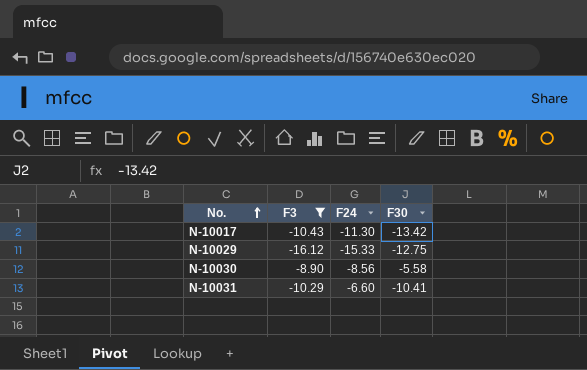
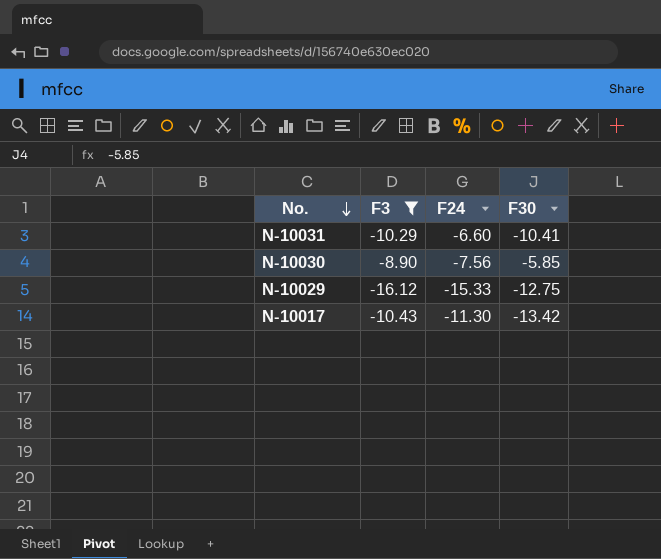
row order: No. ascending -> No. descending
N-10030 | F24: -8.56 -> -7.56
N-10030 | F30: -5.58 -> -5.85

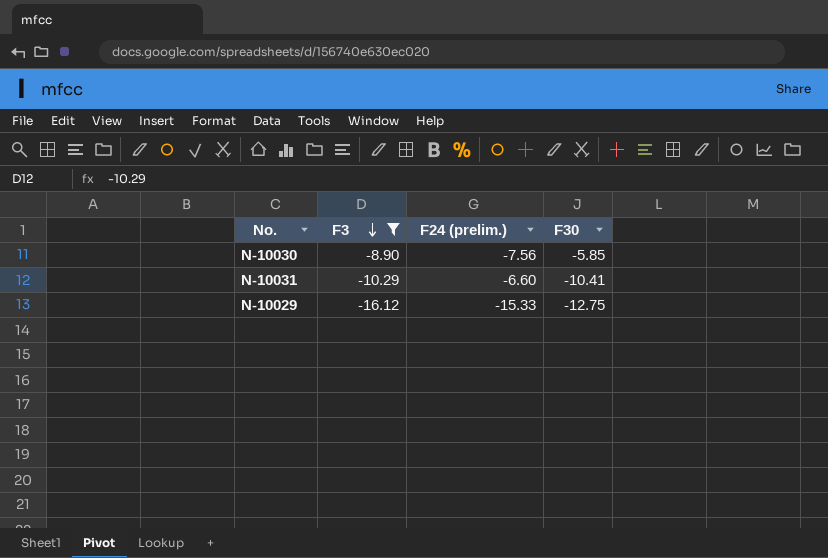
row order: No. descending -> F3 descending
column name: F24 -> F24 (prelim.)
row N-10017: -10.43 | -11.30 | -13.42 -> none

